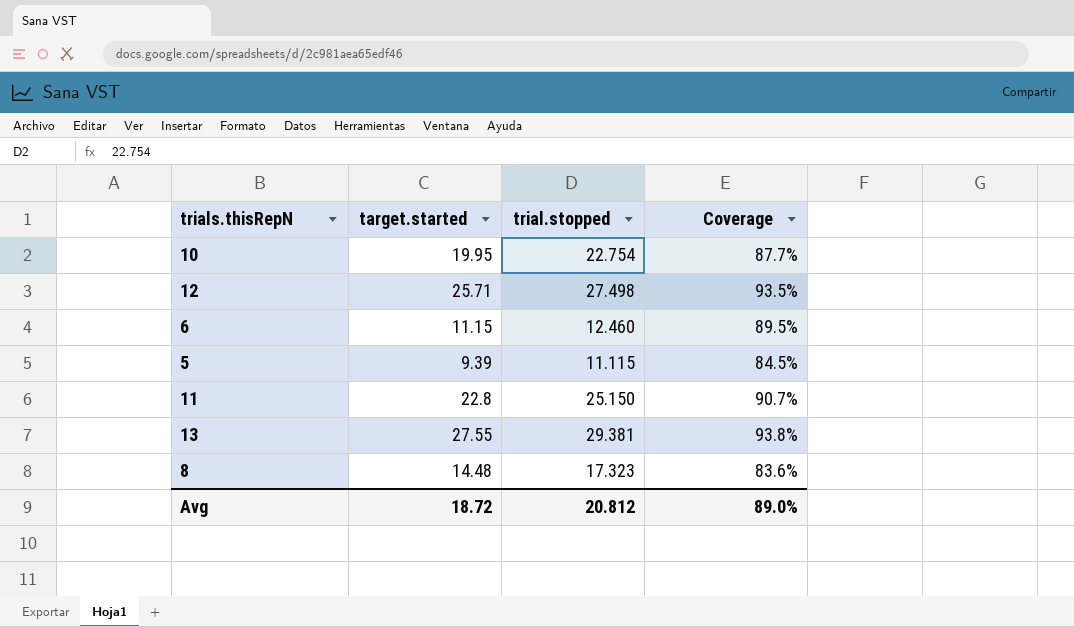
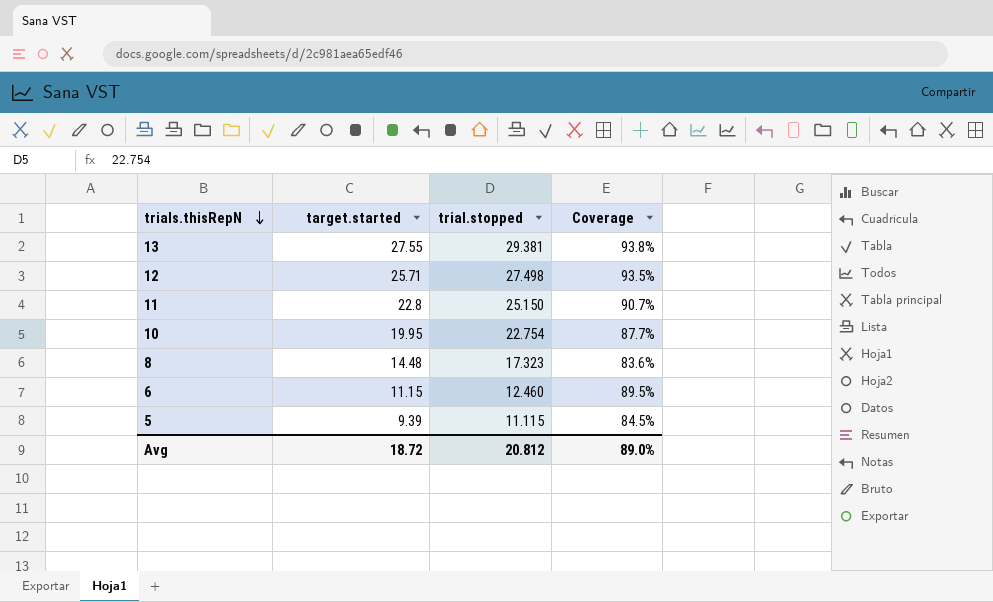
row order: none -> trials.thisRepN descending

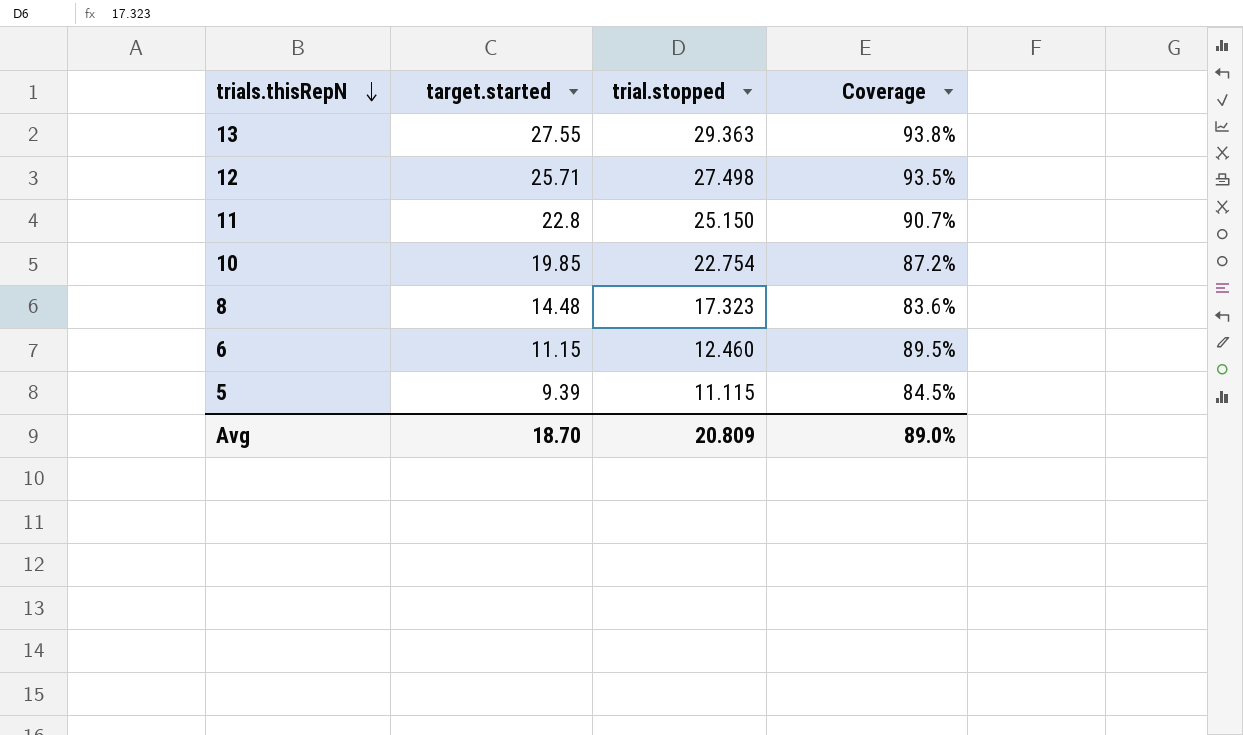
13 | trial.stopped: 29.381 -> 29.363
10 | target.started: 19.95 -> 19.85
10 | Coverage: 87.7% -> 87.2%
Avg | target.started: 18.72 -> 18.70
Avg | trial.stopped: 20.812 -> 20.809

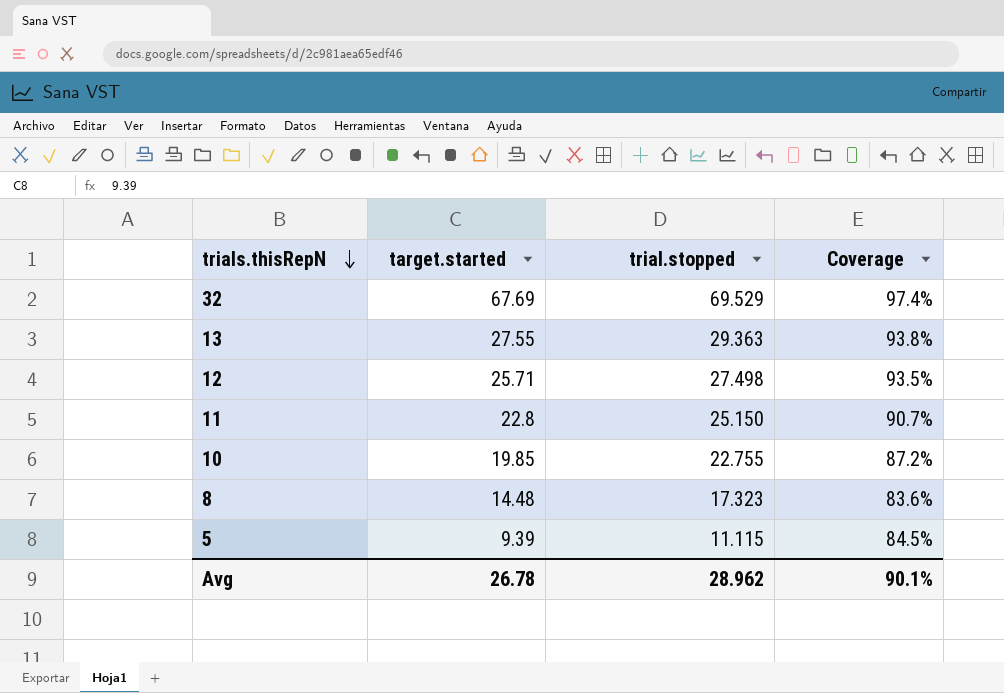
row 6: 11.15 | 12.460 | 89.5% -> none
row 32: none -> 67.69 | 69.529 | 97.4%
10 | trial.stopped: 22.754 -> 22.755
Avg | target.started: 18.70 -> 26.78
Avg | trial.stopped: 20.809 -> 28.962
Avg | Coverage: 89.0% -> 90.1%

